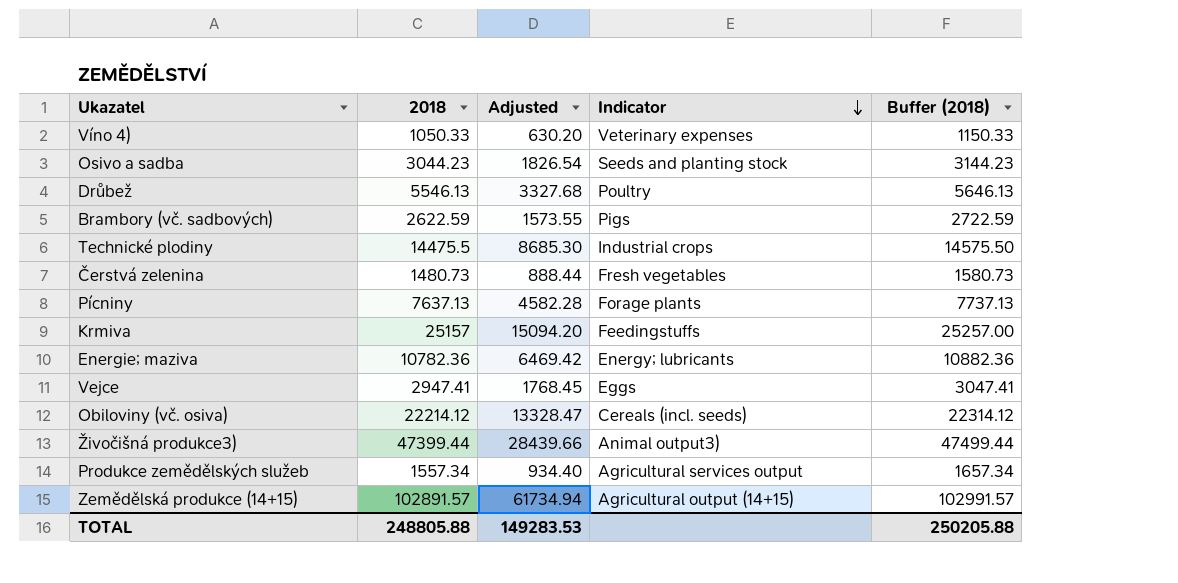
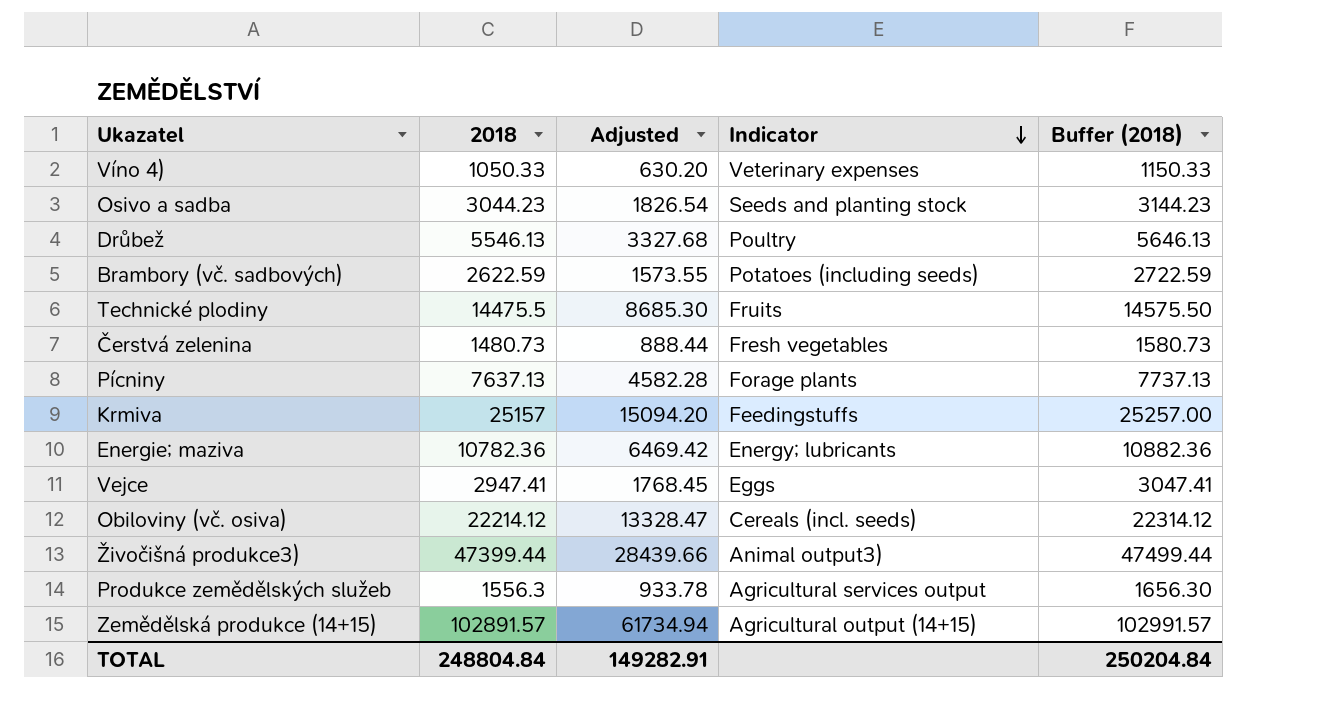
Brambory (vč. sadbových) | Indicator: Pigs -> Potatoes (including seeds)
Technické plodiny | Indicator: Industrial crops -> Fruits
Produkce zemědělských služeb | 2018: 1557.34 -> 1556.3
Produkce zemědělských služeb | Adjusted: 934.40 -> 933.78
Produkce zemědělských služeb | Buffer (2018): 1657.34 -> 1656.30
TOTAL | 2018: 248805.88 -> 248804.84
TOTAL | Adjusted: 149283.53 -> 149282.91
TOTAL | Buffer (2018): 250205.88 -> 250204.84

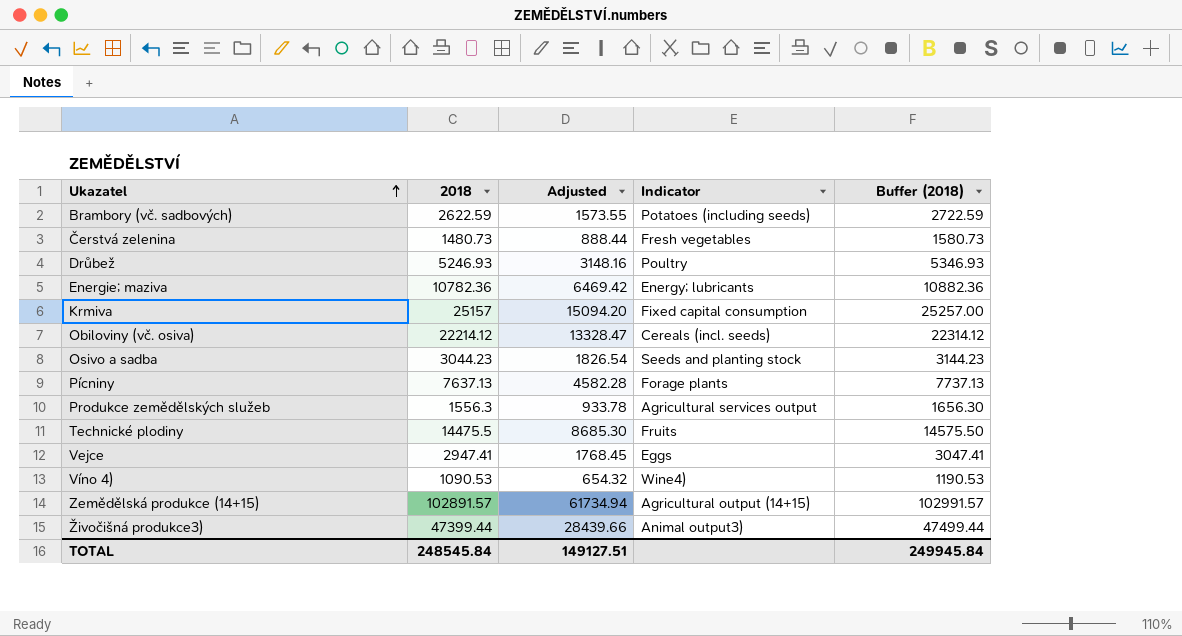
row order: Indicator descending -> Ukazatel ascending
Drůbež | 2018: 5546.13 -> 5246.93
Drůbež | Adjusted: 3327.68 -> 3148.16
Drůbež | Buffer (2018): 5646.13 -> 5346.93
Krmiva | Indicator: Feedingstuffs -> Fixed capital consumption
Víno 4) | 2018: 1050.33 -> 1090.53
Víno 4) | Adjusted: 630.20 -> 654.32
Víno 4) | Indicator: Veterinary expenses -> Wine4)
Víno 4) | Buffer (2018): 1150.33 -> 1190.53
TOTAL | 2018: 248804.84 -> 248545.84
TOTAL | Adjusted: 149282.91 -> 149127.51
TOTAL | Buffer (2018): 250204.84 -> 249945.84

